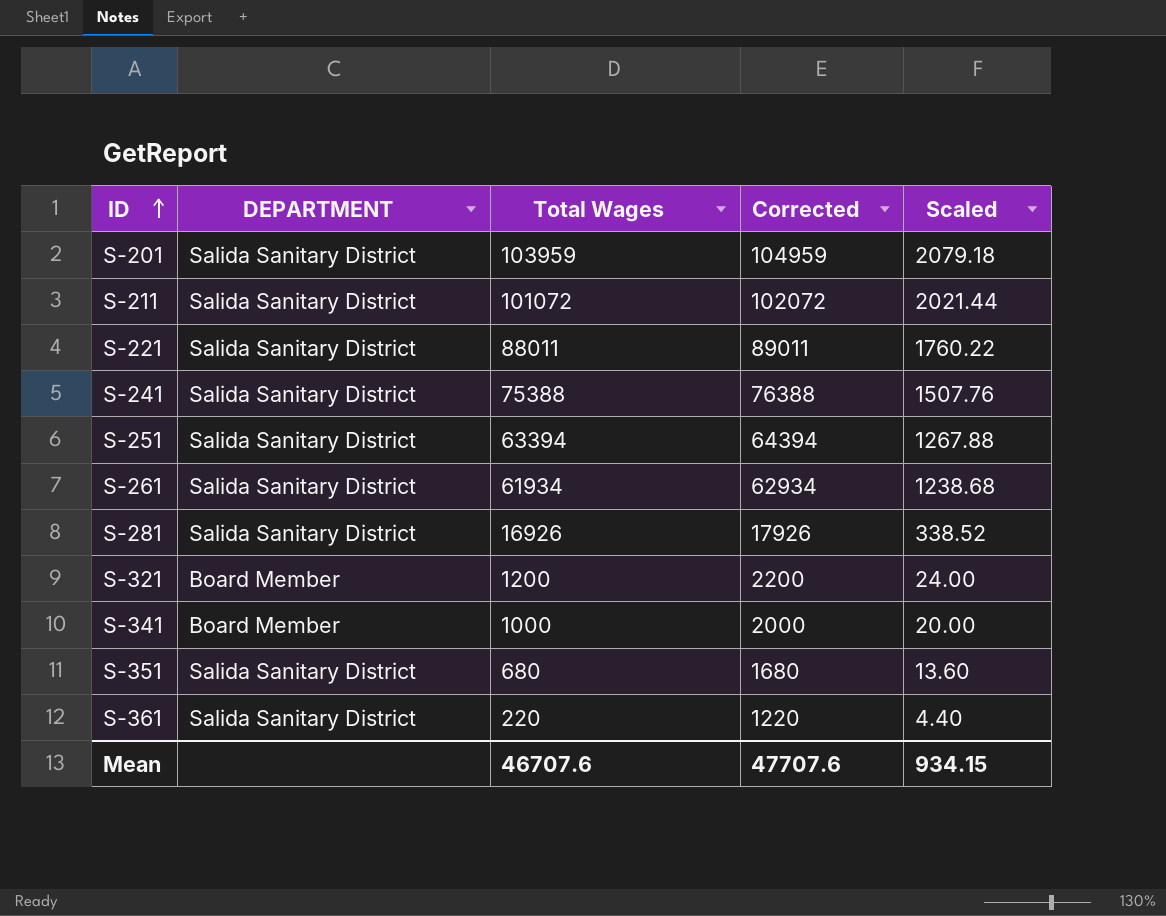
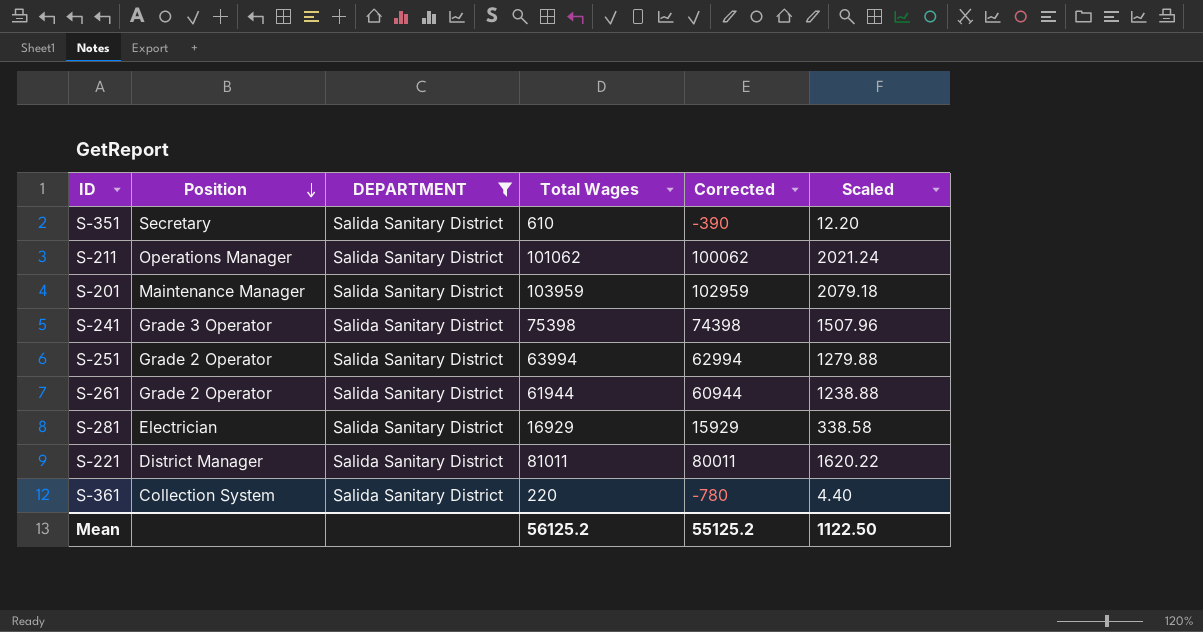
filter: none -> DEPARTMENT = Salida Sanitary District
row order: ID ascending -> Position descending
column Position | position: none -> 2
column Corrected | formula: [Total Wages] + 1000 -> [Total Wages] - 1000
S-351 | Total Wages: 680 -> 610
S-351 | Scaled: 13.60 -> 12.20
S-211 | Total Wages: 101072 -> 101062
S-211 | Scaled: 2021.44 -> 2021.24
S-241 | Total Wages: 75388 -> 75398
S-241 | Scaled: 1507.76 -> 1507.96
S-251 | Total Wages: 63394 -> 63994
S-251 | Scaled: 1267.88 -> 1279.88
S-261 | Total Wages: 61934 -> 61944
S-261 | Scaled: 1238.68 -> 1238.88
S-281 | Total Wages: 16926 -> 16929
S-281 | Scaled: 338.52 -> 338.58
S-221 | Total Wages: 88011 -> 81011
S-221 | Scaled: 1760.22 -> 1620.22
Mean | Total Wages: 46707.6 -> 56125.2
Mean | Corrected: 47707.6 -> 55125.2
Mean | Scaled: 934.15 -> 1122.50

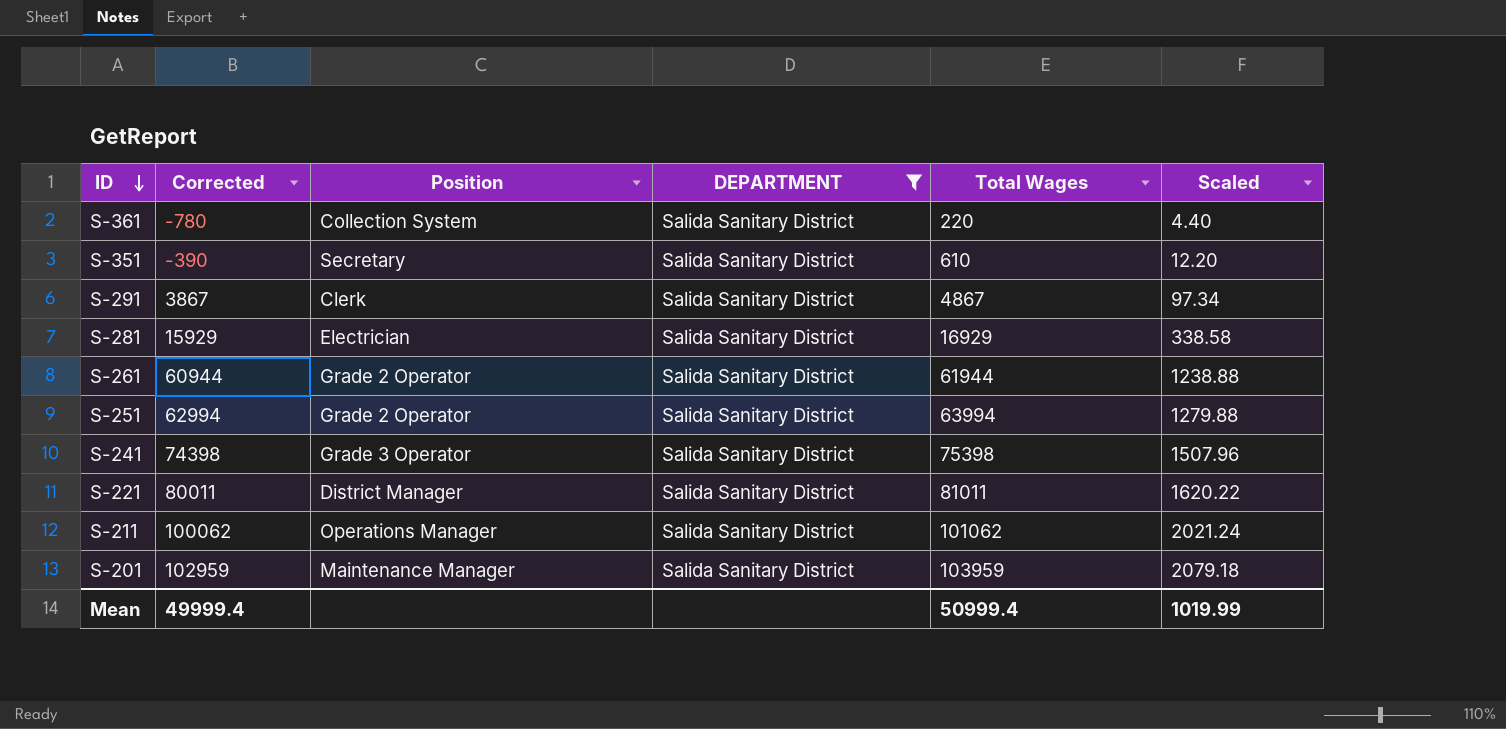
row order: Position descending -> ID descending
column Corrected | position: 5 -> 2
row S-291: none -> 3867 | Clerk | Salida Sanitary District | 4867 | 97.34
Mean | Corrected: 55125.2 -> 49999.4
Mean | Total Wages: 56125.2 -> 50999.4
Mean | Scaled: 1122.50 -> 1019.99

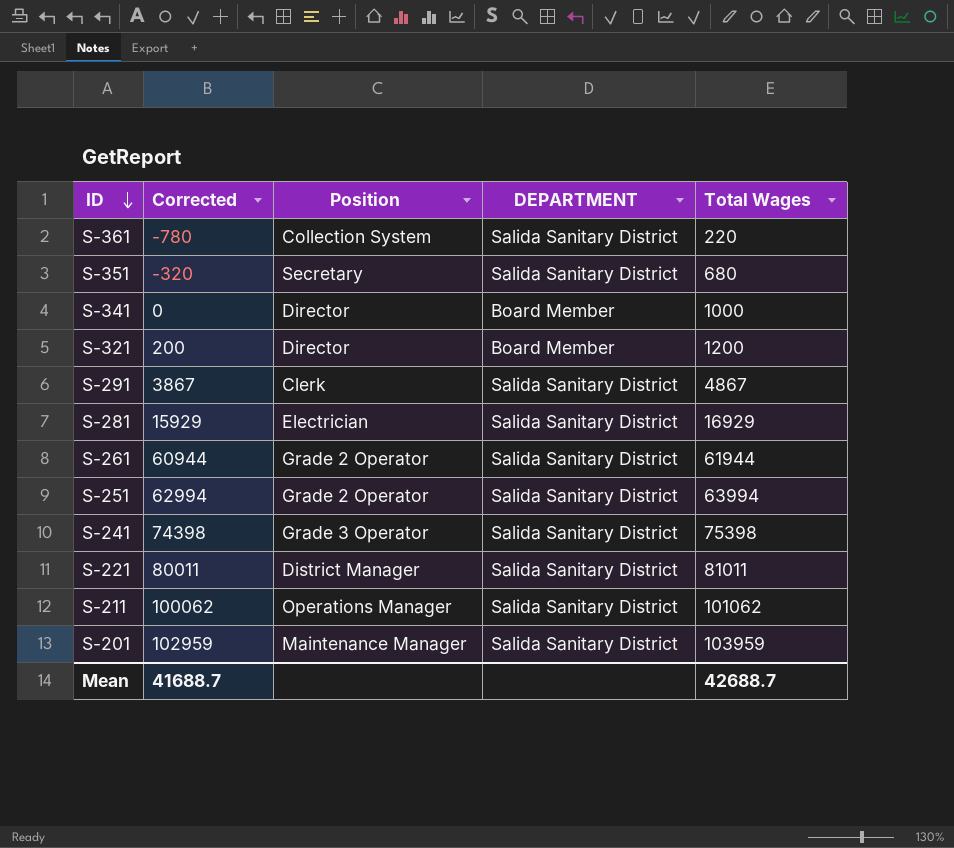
filter: DEPARTMENT = Salida Sanitary District -> none
column Scaled | formula: [Total Wages] * 0.02 -> none
S-351 | Corrected: -390 -> -320
S-351 | Total Wages: 610 -> 680
Mean | Corrected: 49999.4 -> 41688.7
Mean | Total Wages: 50999.4 -> 42688.7

